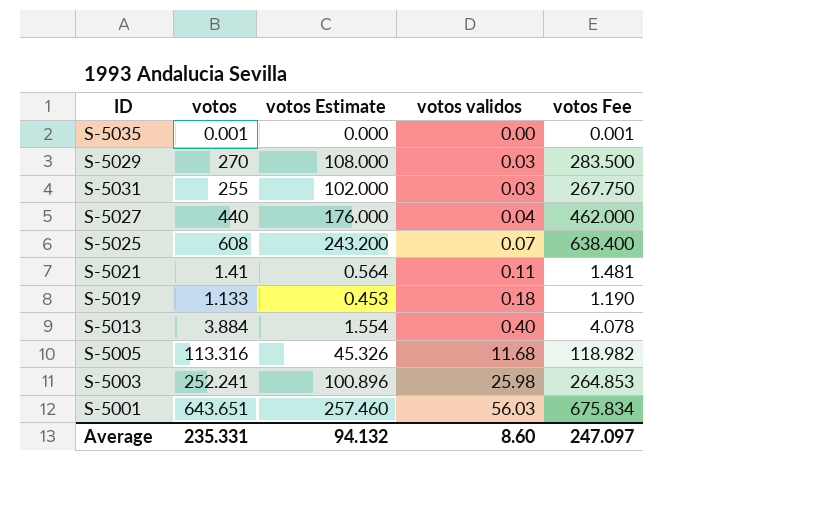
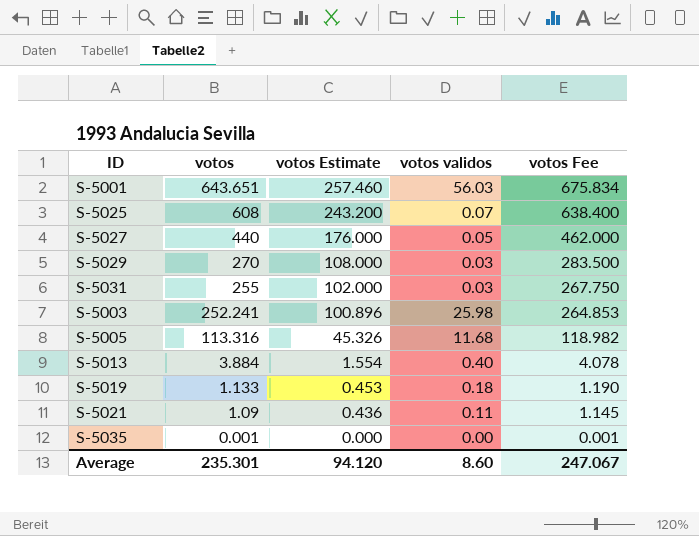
row order: votos validos ascending -> votos descending
S-5027 | votos validos: 0.04 -> 0.05
S-5021 | votos: 1.41 -> 1.09
S-5021 | votos Estimate: 0.564 -> 0.436
S-5021 | votos Fee: 1.481 -> 1.145
Average | votos: 235.331 -> 235.301
Average | votos Estimate: 94.132 -> 94.120
Average | votos Fee: 247.097 -> 247.067

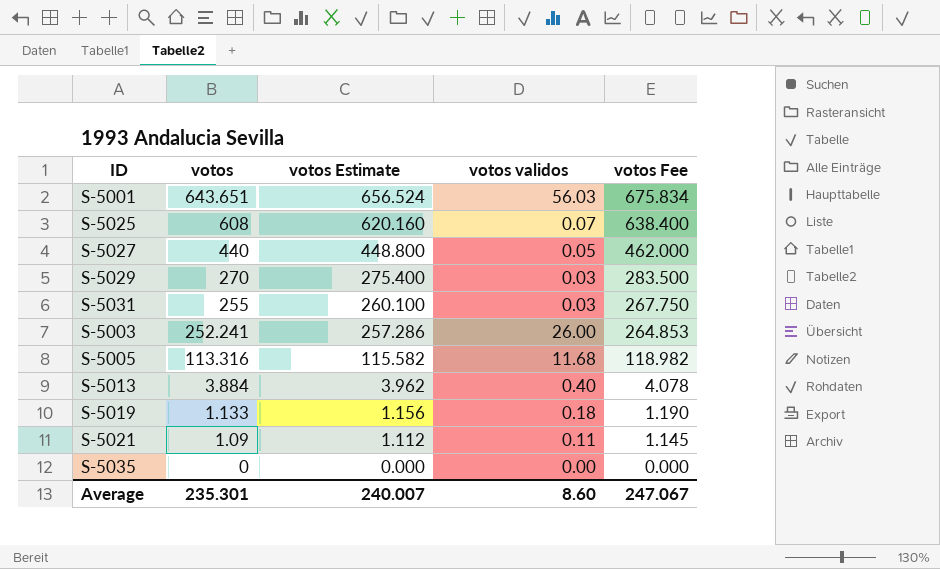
column votos Estimate | formula: [votos] * 0.4 -> [votos] * 1.02
S-5003 | votos validos: 25.98 -> 26.00
S-5035 | votos: 0.001 -> 0
S-5035 | votos Fee: 0.001 -> 0.000
Average | votos Estimate: 94.120 -> 240.007

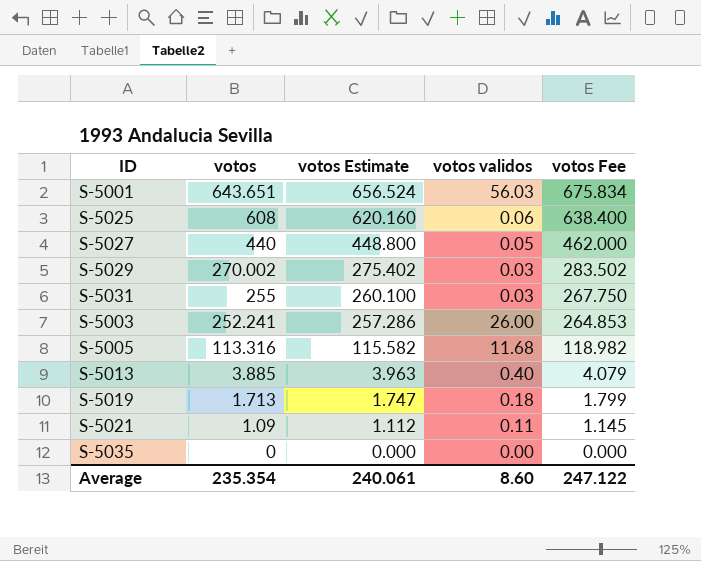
S-5025 | votos validos: 0.07 -> 0.06
S-5029 | votos: 270 -> 270.002
S-5029 | votos Estimate: 275.400 -> 275.402
S-5029 | votos Fee: 283.500 -> 283.502
S-5013 | votos: 3.884 -> 3.885
S-5013 | votos Estimate: 3.962 -> 3.963
S-5013 | votos Fee: 4.078 -> 4.079
S-5019 | votos: 1.133 -> 1.713
S-5019 | votos Estimate: 1.156 -> 1.747
S-5019 | votos Fee: 1.190 -> 1.799
Average | votos: 235.301 -> 235.354
Average | votos Estimate: 240.007 -> 240.061
Average | votos Fee: 247.067 -> 247.122

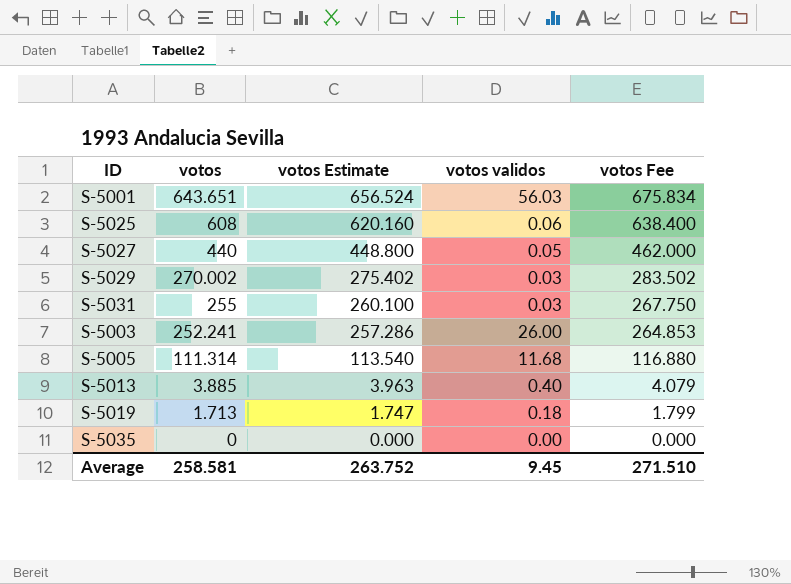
row S-5021: 1.09 | 1.112 | 0.11 | 1.145 -> none
S-5005 | votos: 113.316 -> 111.314
S-5005 | votos Estimate: 115.582 -> 113.540
S-5005 | votos Fee: 118.982 -> 116.880
Average | votos: 235.354 -> 258.581
Average | votos Estimate: 240.061 -> 263.752
Average | votos validos: 8.60 -> 9.45
Average | votos Fee: 247.122 -> 271.510

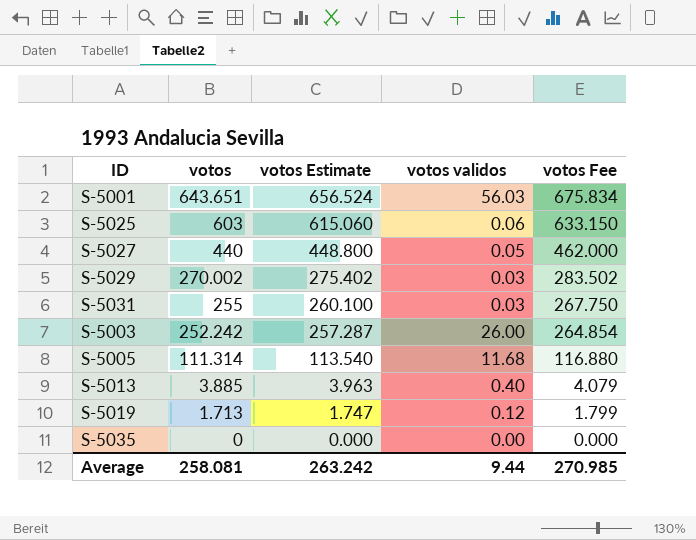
S-5025 | votos: 608 -> 603
S-5025 | votos Estimate: 620.160 -> 615.060
S-5025 | votos Fee: 638.400 -> 633.150
S-5003 | votos: 252.241 -> 252.242
S-5003 | votos Estimate: 257.286 -> 257.287
S-5003 | votos Fee: 264.853 -> 264.854
S-5019 | votos validos: 0.18 -> 0.12
Average | votos: 258.581 -> 258.081
Average | votos Estimate: 263.752 -> 263.242
Average | votos validos: 9.45 -> 9.44
Average | votos Fee: 271.510 -> 270.985

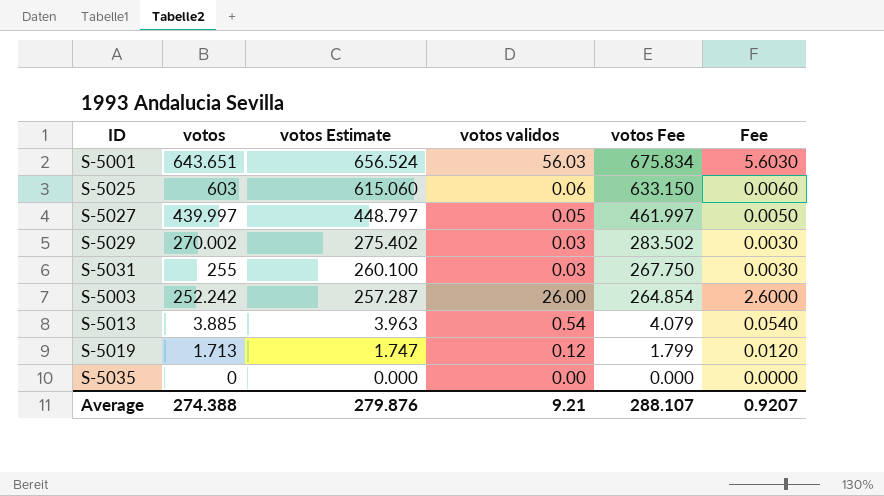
column Fee | formula: none -> [votos validos] * 0.1
row S-5005: 111.314 | 113.540 | 11.68 | 116.880 -> none
S-5027 | votos: 440 -> 439.997
S-5027 | votos Estimate: 448.800 -> 448.797
S-5027 | votos Fee: 462.000 -> 461.997
S-5013 | votos validos: 0.40 -> 0.54
Average | votos: 258.081 -> 274.388
Average | votos Estimate: 263.242 -> 279.876
Average | votos validos: 9.44 -> 9.21
Average | votos Fee: 270.985 -> 288.107

